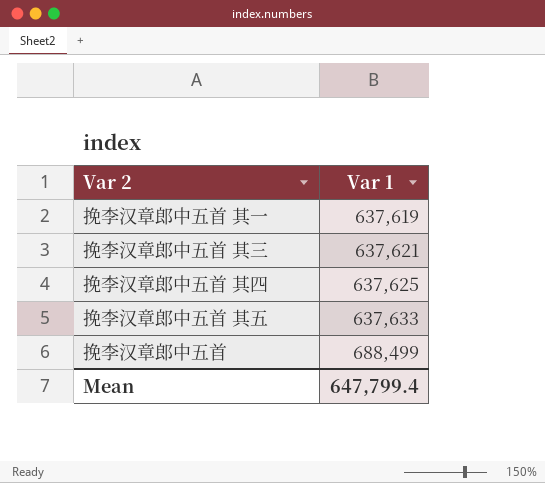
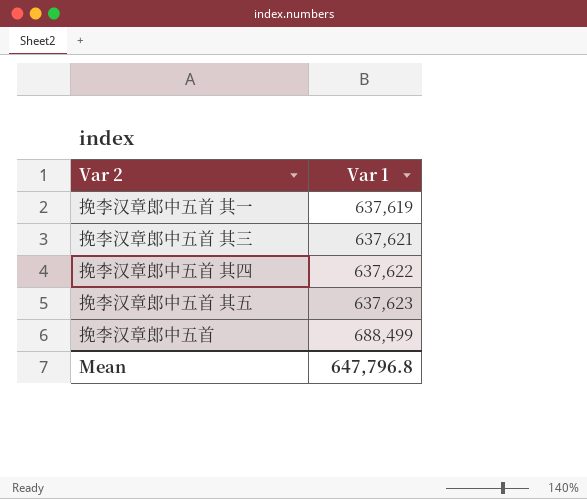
挽李汉章郎中五首 其四 | Var 1: 637,625 -> 637,622
挽李汉章郎中五首 其五 | Var 1: 637,633 -> 637,623
Mean | Var 1: 647,799.4 -> 647,796.8

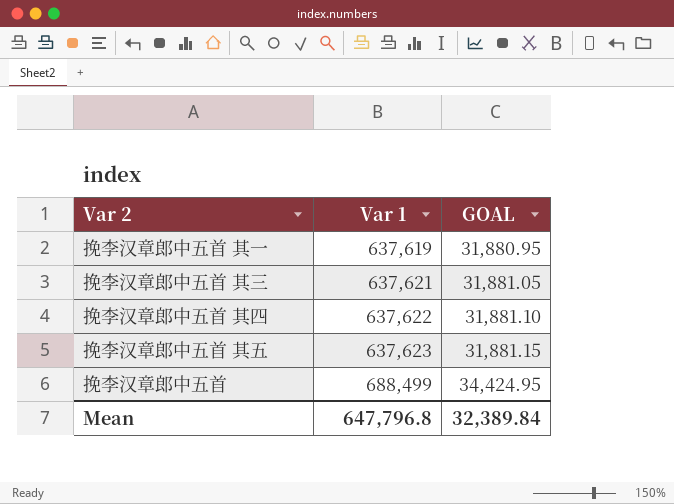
column GOAL | formula: none -> [Var 1] * 0.05

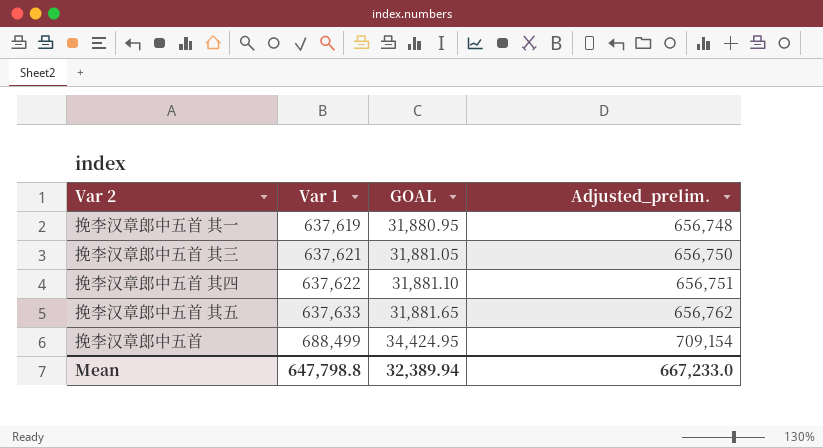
column Adjusted_prelim. | formula: none -> [Var 1] * 1.03
挽李汉章郎中五首 其五 | Var 1: 637,623 -> 637,633
挽李汉章郎中五首 其五 | GOAL: 31,881.15 -> 31,881.65
Mean | Var 1: 647,796.8 -> 647,798.8
Mean | GOAL: 32,389.84 -> 32,389.94

